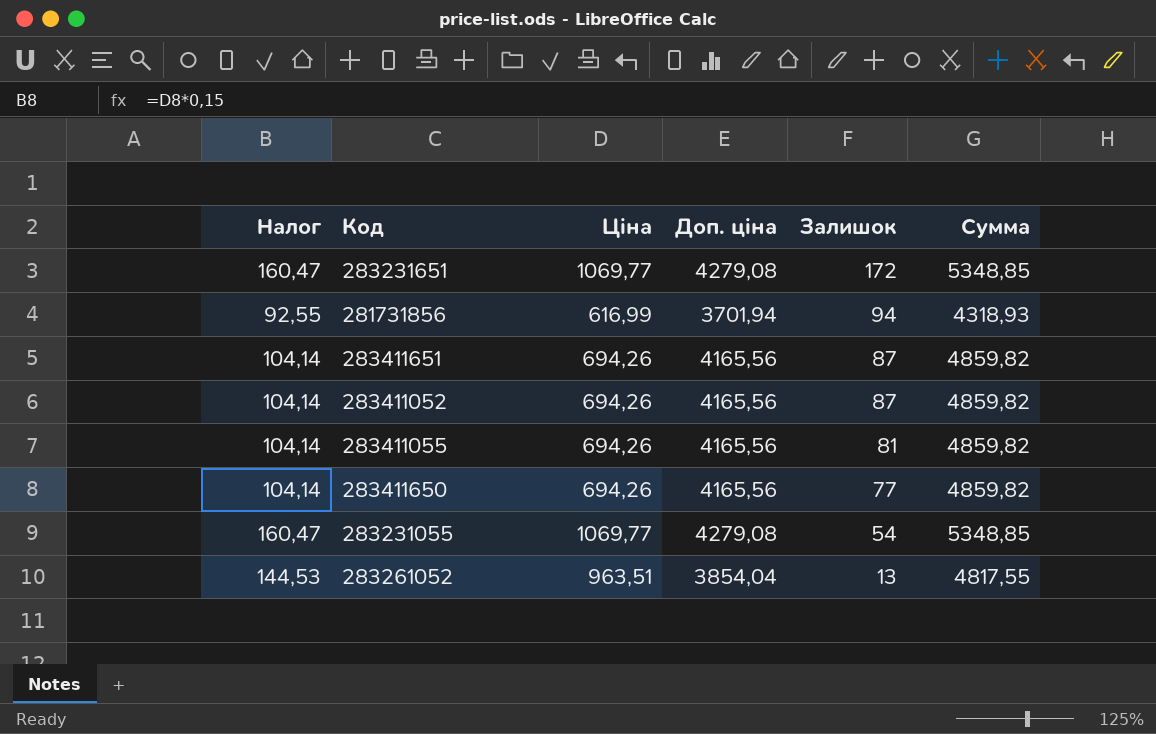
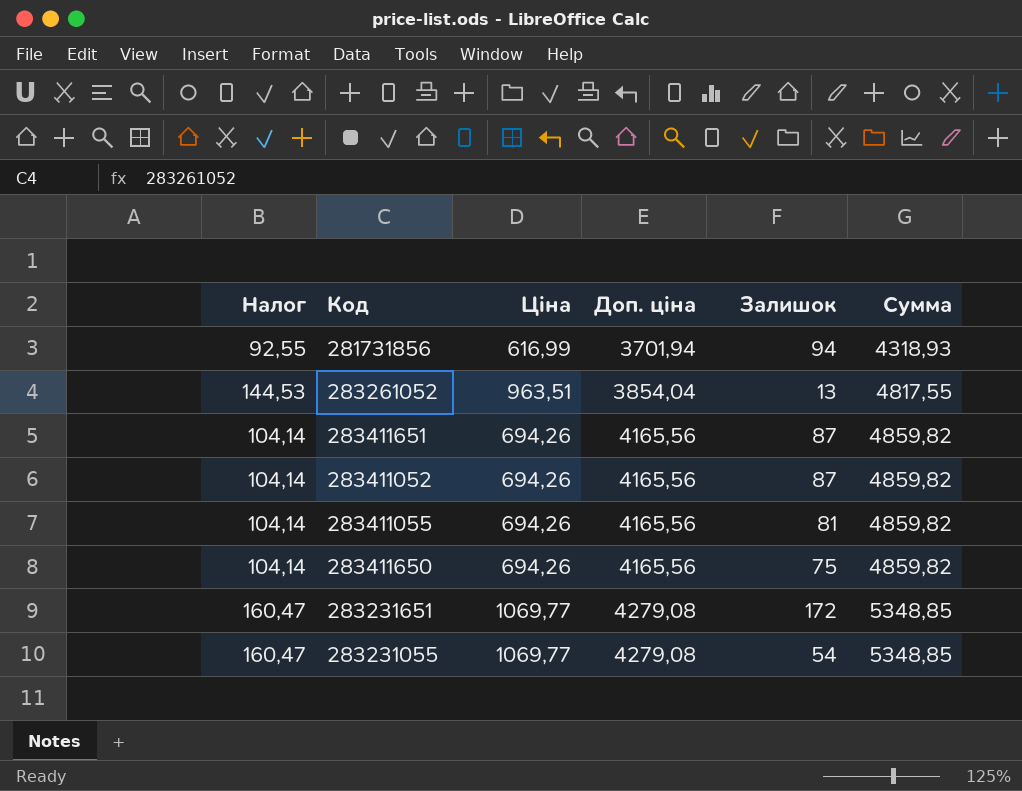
row order: Залишок descending -> Доп. ціна ascending
283411650 | Залишок: 77 -> 75

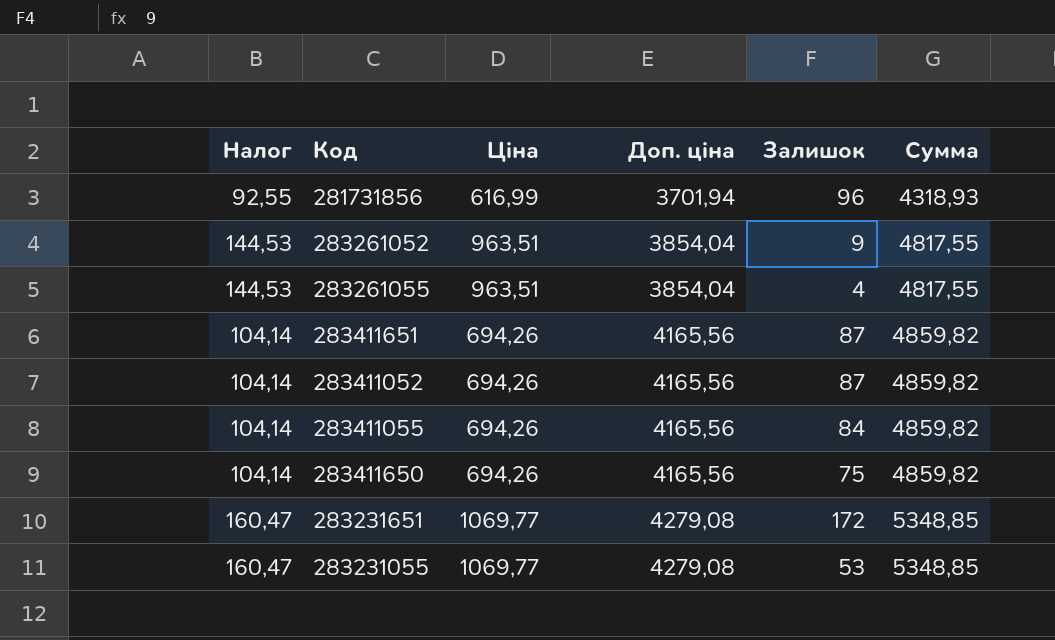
281731856 | Залишок: 94 -> 96
283261052 | Залишок: 13 -> 9
row 283261055: none -> 144,53 | 963,51 | 3854,04 | 4 | 4817,55
283411055 | Залишок: 81 -> 84
283231055 | Залишок: 54 -> 53

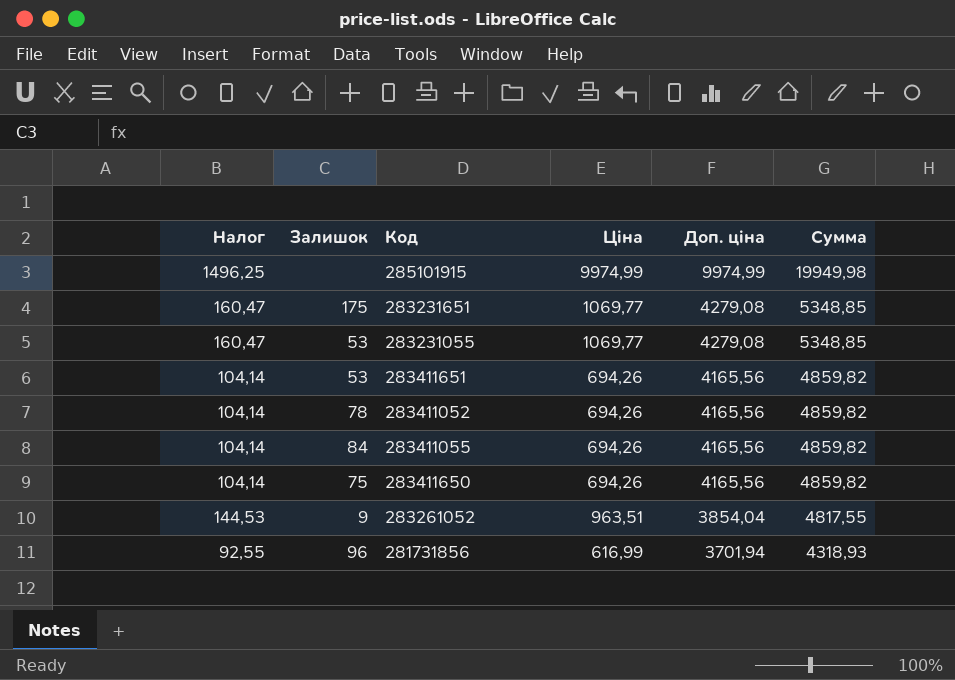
row order: Доп. ціна ascending -> Доп. ціна descending
column Залишок | position: 5 -> 2
row 283261055: 144,53 | 963,51 | 3854,04 | 4 | 4817,55 -> none
row 285101915: none -> 1496,25 | none | 9974,99 | 9974,99 | 19949,98
283231651 | Залишок: 172 -> 175
283411651 | Залишок: 87 -> 53
283411052 | Залишок: 87 -> 78

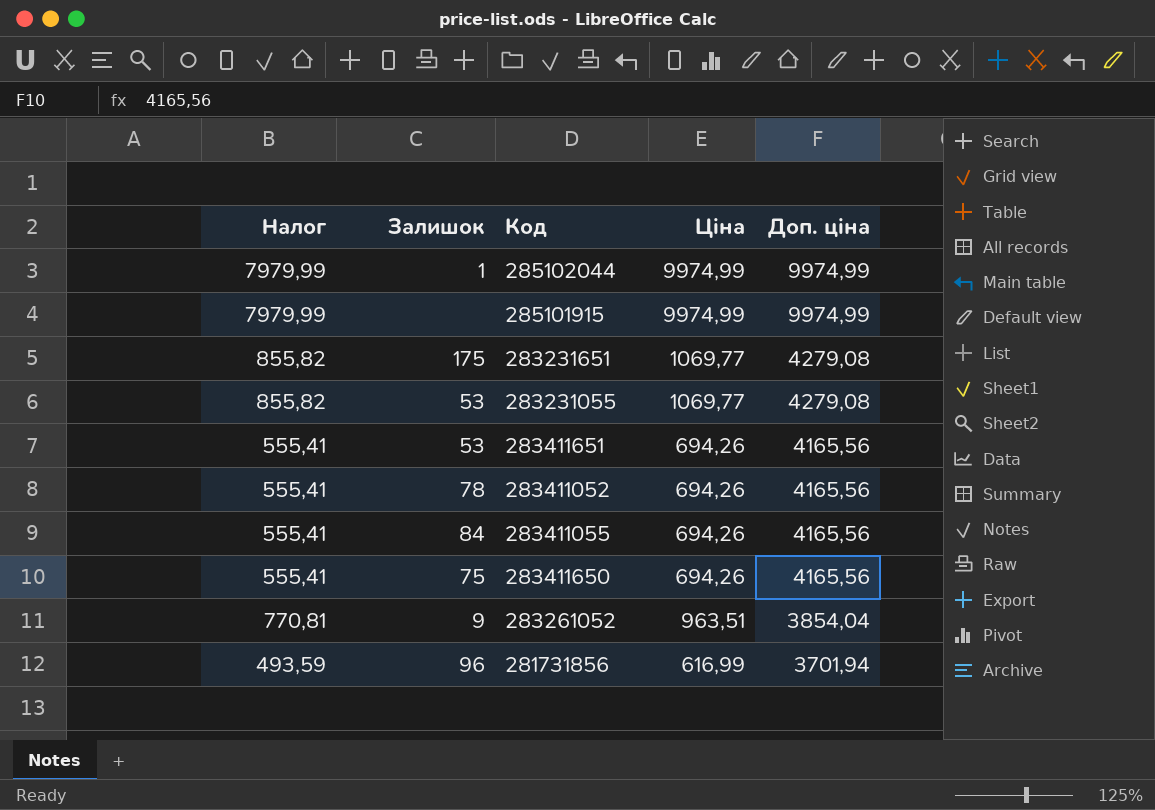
column Сумма | formula: [Ціна] + [Доп. ціна] -> none
column Налог | formula: [Ціна] * 0,15 -> [Ціна] * 0,8
row 285102044: none -> 7979,99 | 1 | 9974,99 | 9974,99

